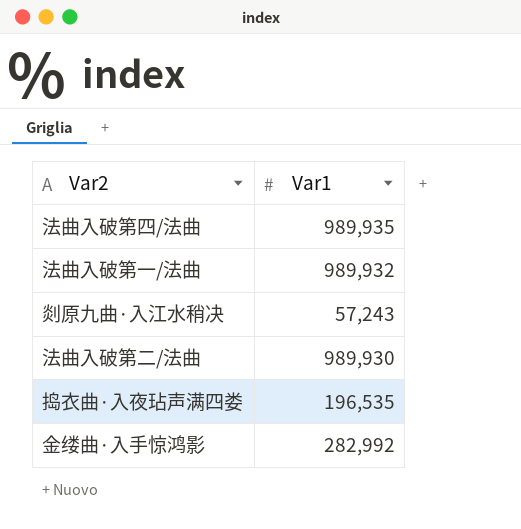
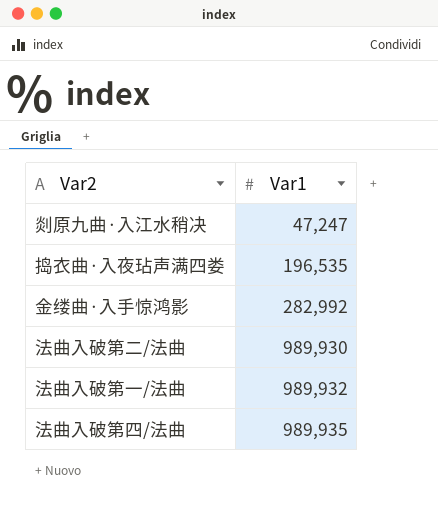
row order: none -> Var1 ascending
剡原九曲·入江水稍决 | Var1: 57,243 -> 47,247

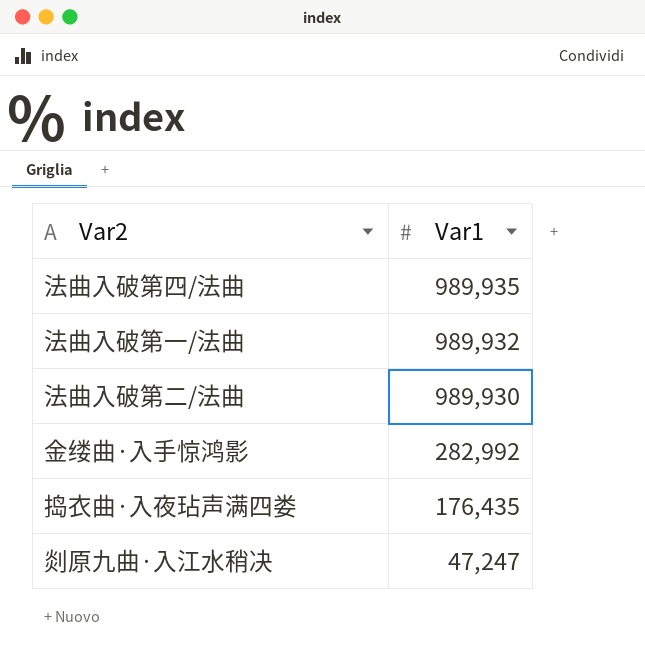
row order: Var1 ascending -> Var1 descending
捣衣曲·入夜玷声满四娄 | Var1: 196,535 -> 176,435

